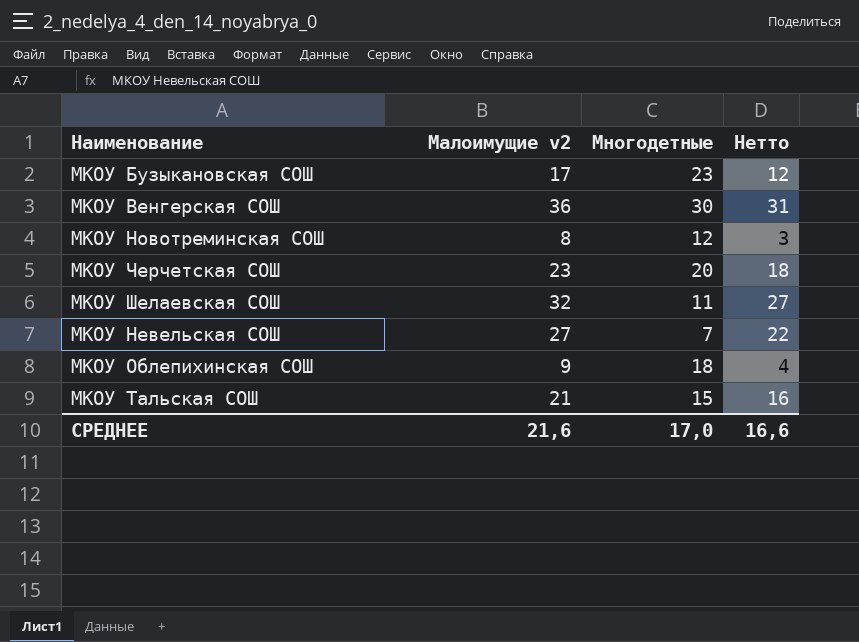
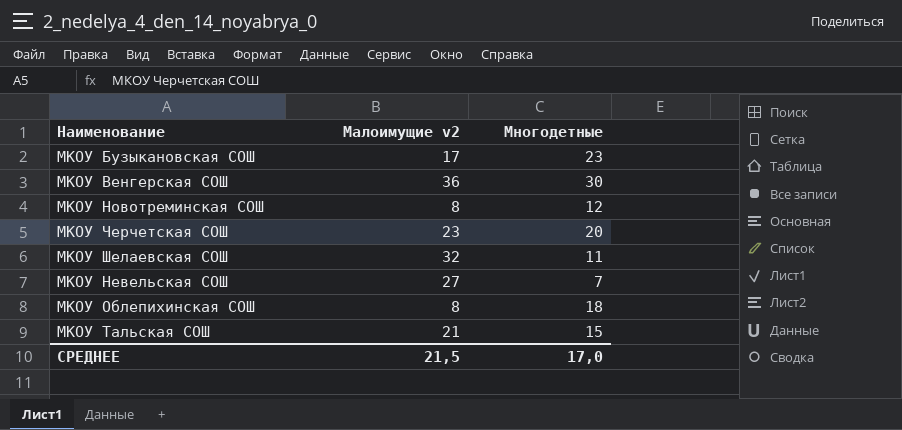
column Нетто | formula: [Малоимущие v2] - 5 -> none
МКОУ Облепихинская СОШ | Малоимущие v2: 9 -> 8
СРЕДНЕЕ | Малоимущие v2: 21,6 -> 21,5

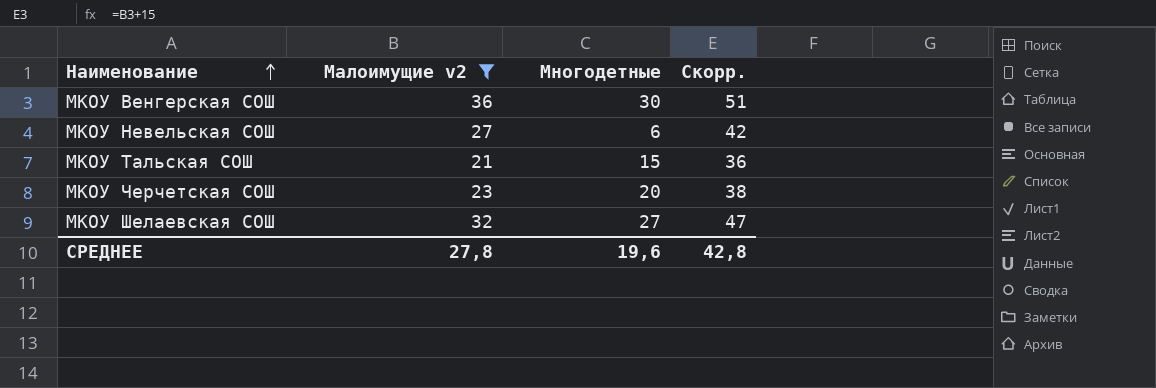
filter: none -> Малоимущие v2 >= 21
row order: none -> Наименование ascending
column Скорр. | formula: none -> [Малоимущие v2] + 15
МКОУ Невельская СОШ | Многодетные: 7 -> 6
МКОУ Шелаевская СОШ | Многодетные: 11 -> 27
СРЕДНЕЕ | Малоимущие v2: 21,5 -> 27,8
СРЕДНЕЕ | Многодетные: 17,0 -> 19,6

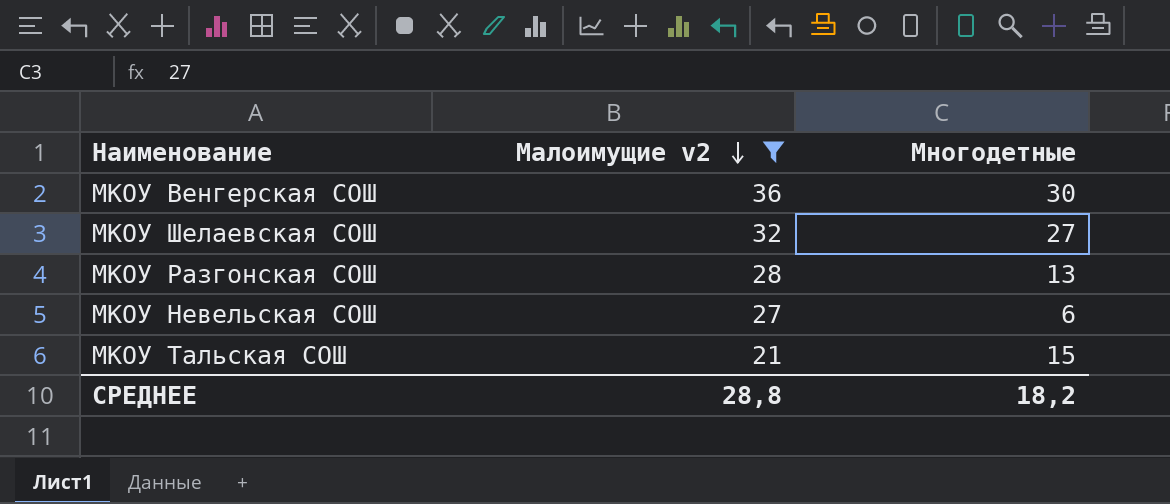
row order: Наименование ascending -> Малоимущие v2 descending
column Скорр. | formula: [Малоимущие v2] + 15 -> none
row МКОУ Черчетская СОШ: 23 | 20 | 38 -> none
row МКОУ Разгонская СОШ: none -> 28 | 13
СРЕДНЕЕ | Малоимущие v2: 27,8 -> 28,8
СРЕДНЕЕ | Многодетные: 19,6 -> 18,2

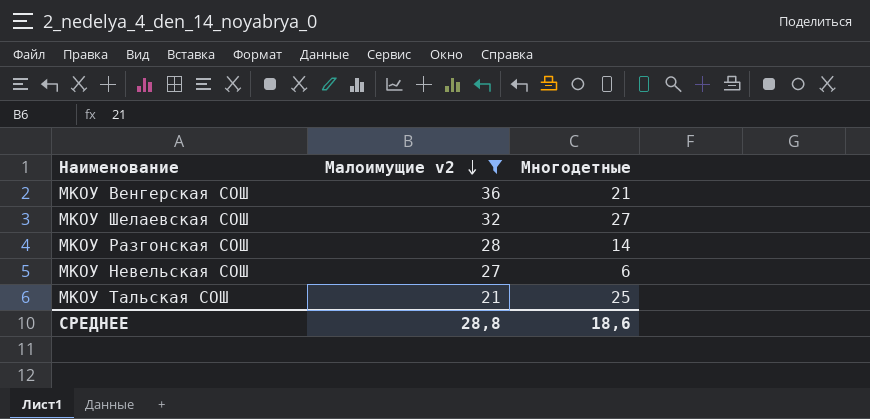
МКОУ Венгерская СОШ | Многодетные: 30 -> 21
МКОУ Разгонская СОШ | Многодетные: 13 -> 14
МКОУ Тальская СОШ | Многодетные: 15 -> 25
СРЕДНЕЕ | Многодетные: 18,2 -> 18,6

